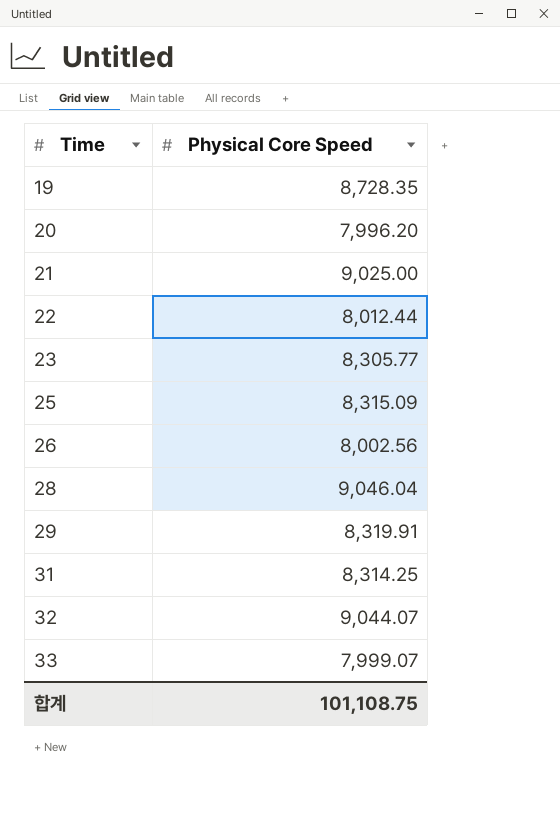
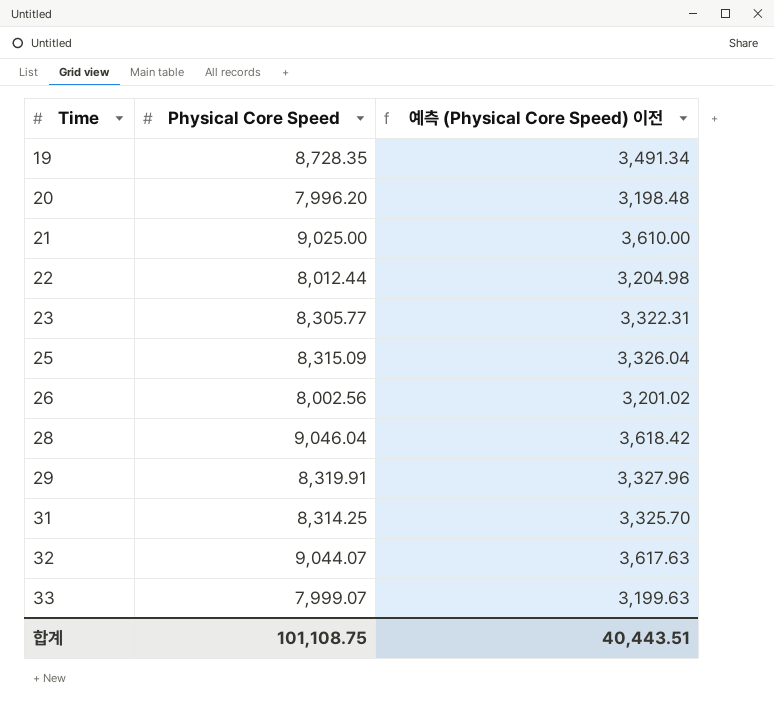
column 예측 (Physical Core Speed) 이전 | formula: none -> [Physical Core Speed] * 0.4

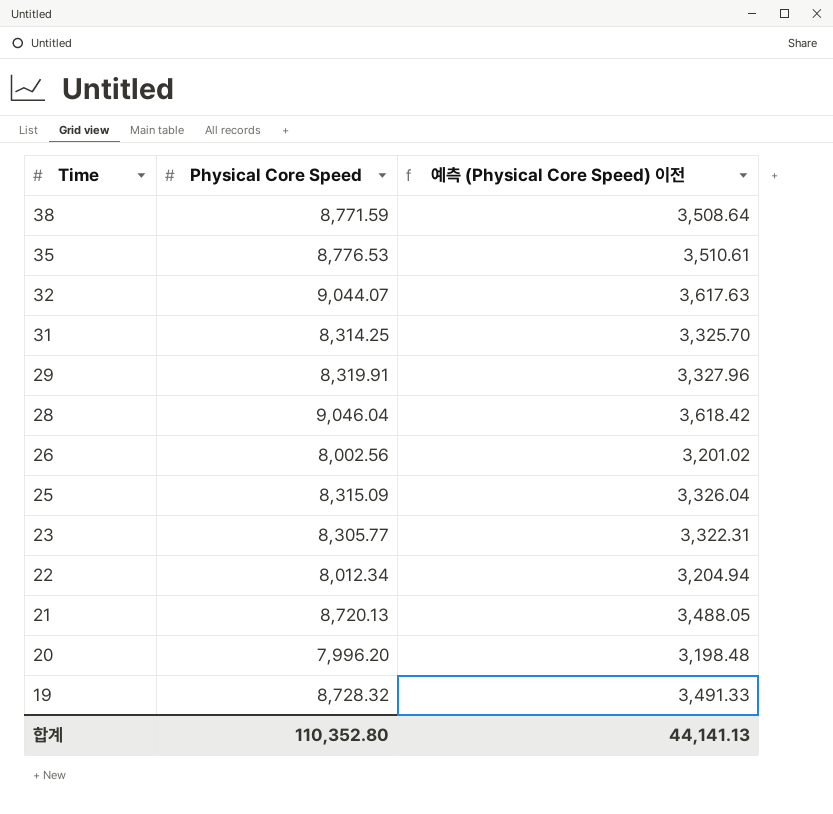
row order: Time ascending -> Time descending
row 33: 7,999.07 | 3,199.63 -> none
row 38: none -> 8,771.59 | 3,508.64
row 35: none -> 8,776.53 | 3,510.61
22 | Physical Core Speed: 8,012.44 -> 8,012.34
22 | 예측 (Physical Core Speed) 이전: 3,204.98 -> 3,204.94
21 | Physical Core Speed: 9,025.00 -> 8,720.13
21 | 예측 (Physical Core Speed) 이전: 3,610.00 -> 3,488.05
19 | Physical Core Speed: 8,728.35 -> 8,728.32
19 | 예측 (Physical Core Speed) 이전: 3,491.34 -> 3,491.33
합계 | Physical Core Speed: 101,108.75 -> 110,352.80
합계 | 예측 (Physical Core Speed) 이전: 40,443.51 -> 44,141.13

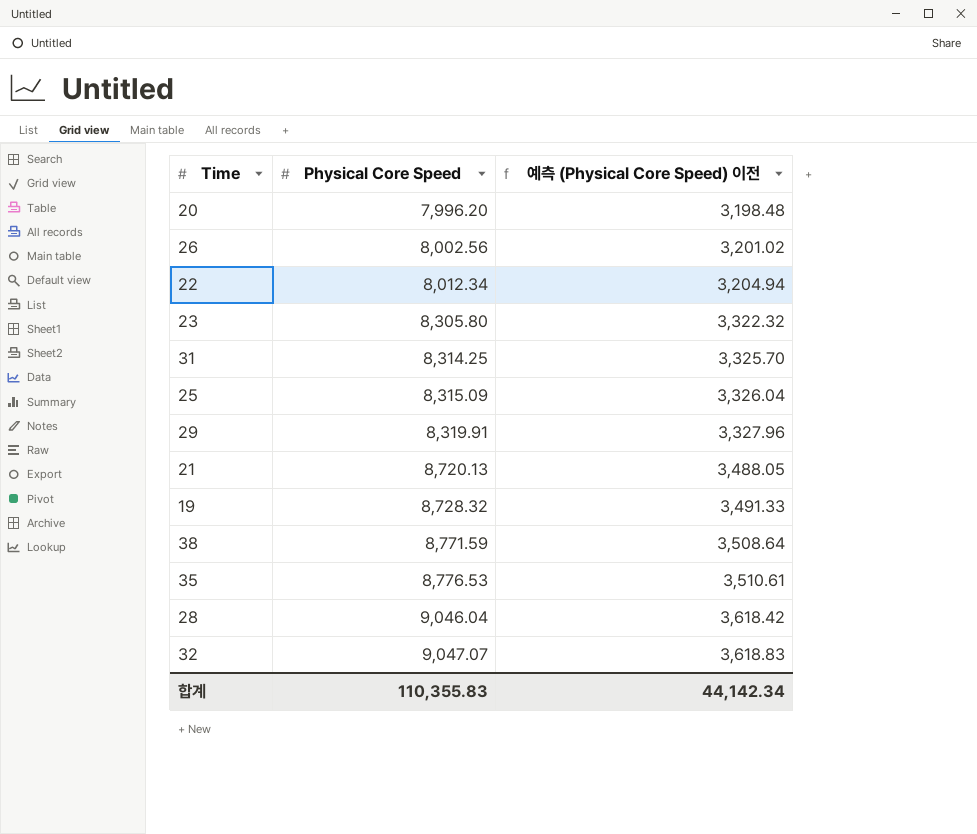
row order: Time descending -> Physical Core Speed ascending
23 | Physical Core Speed: 8,305.77 -> 8,305.80
23 | 예측 (Physical Core Speed) 이전: 3,322.31 -> 3,322.32
32 | Physical Core Speed: 9,044.07 -> 9,047.07
32 | 예측 (Physical Core Speed) 이전: 3,617.63 -> 3,618.83
합계 | Physical Core Speed: 110,352.80 -> 110,355.83
합계 | 예측 (Physical Core Speed) 이전: 44,141.13 -> 44,142.34

